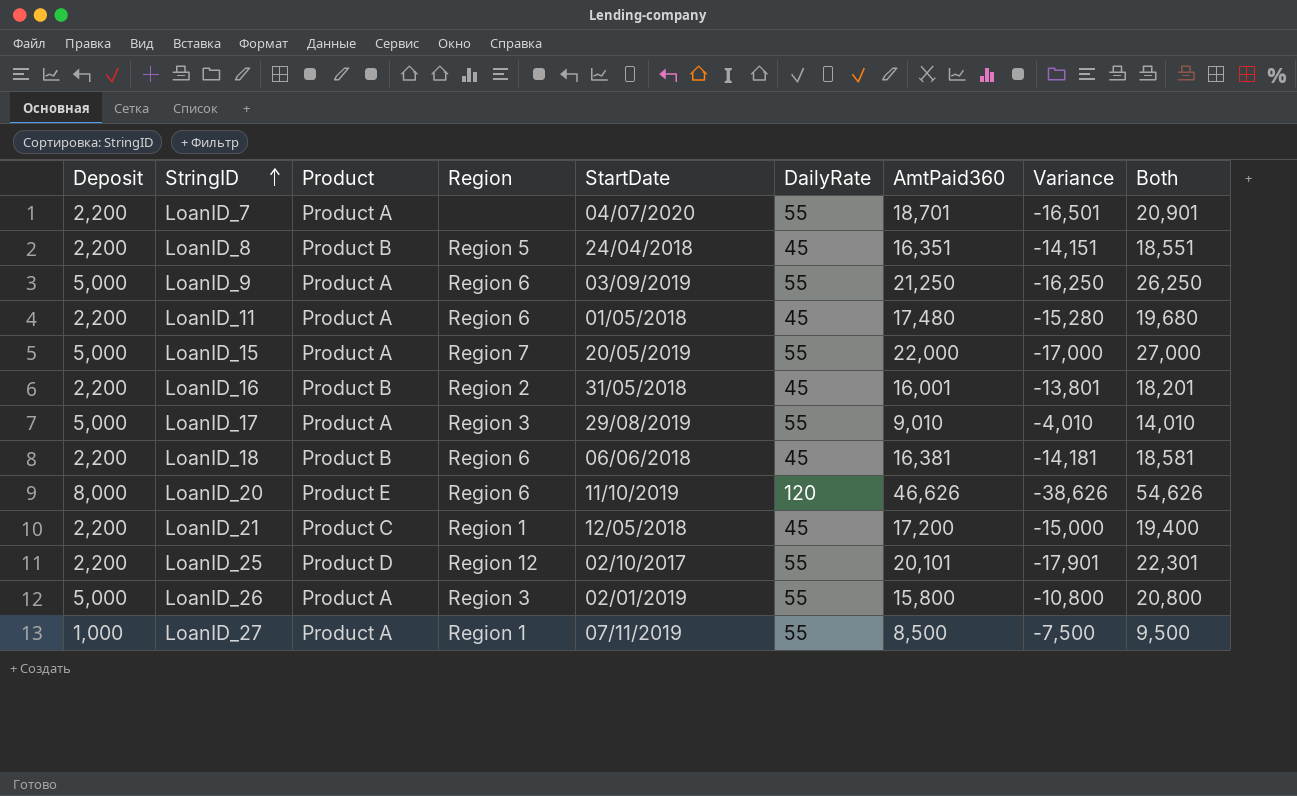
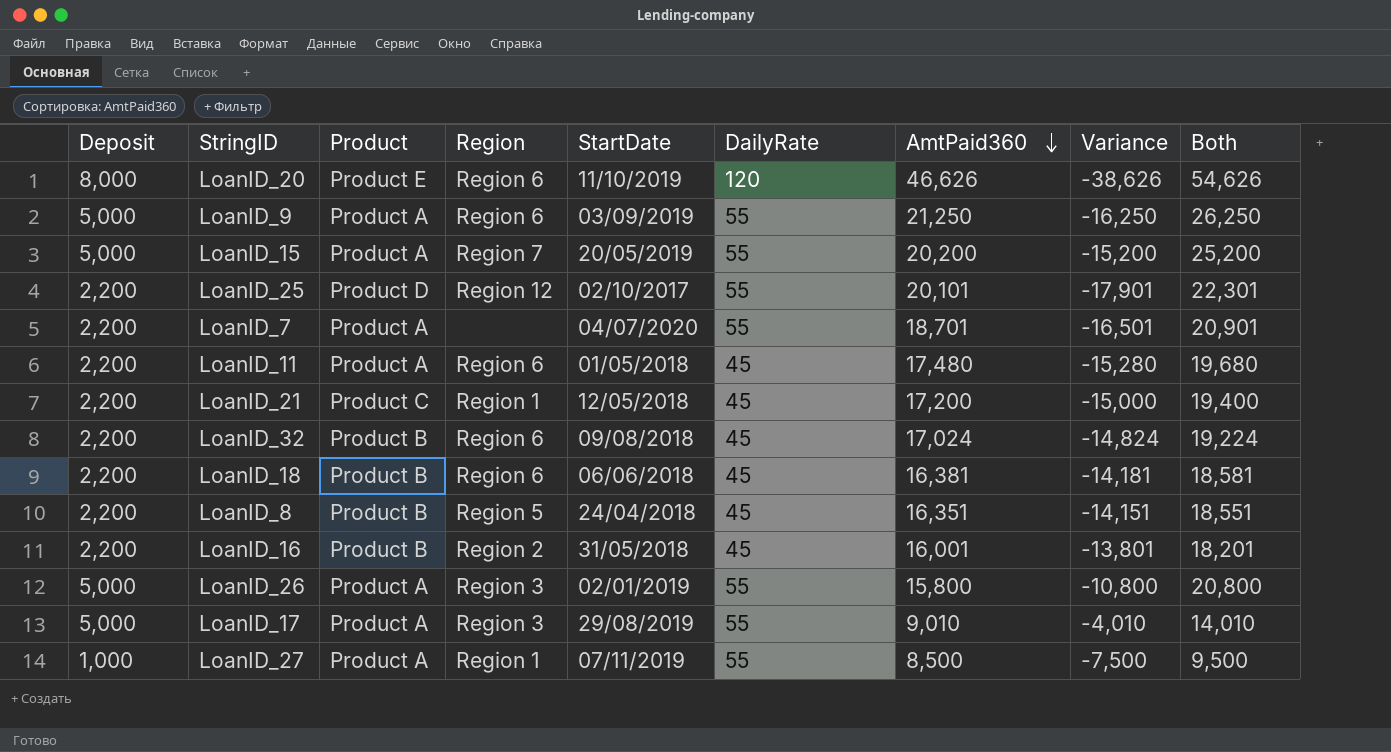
row order: StringID ascending -> AmtPaid360 descending
LoanID_15 | AmtPaid360: 22,000 -> 20,200
LoanID_15 | Variance: -17,000 -> -15,200
LoanID_15 | Both: 27,000 -> 25,200
row LoanID_32: none -> 2,200 | Product B | Region 6 | 09/08/2018 | 45 | 17,024 | -14,824 | 19,224

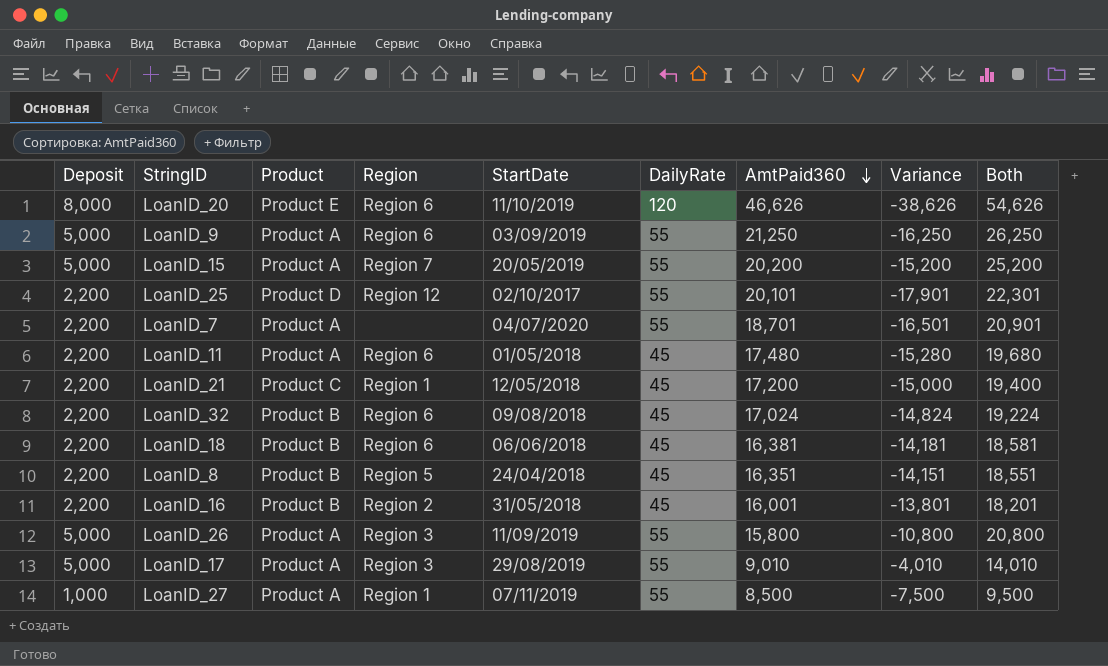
LoanID_26 | StartDate: 02/01/2019 -> 11/09/2019

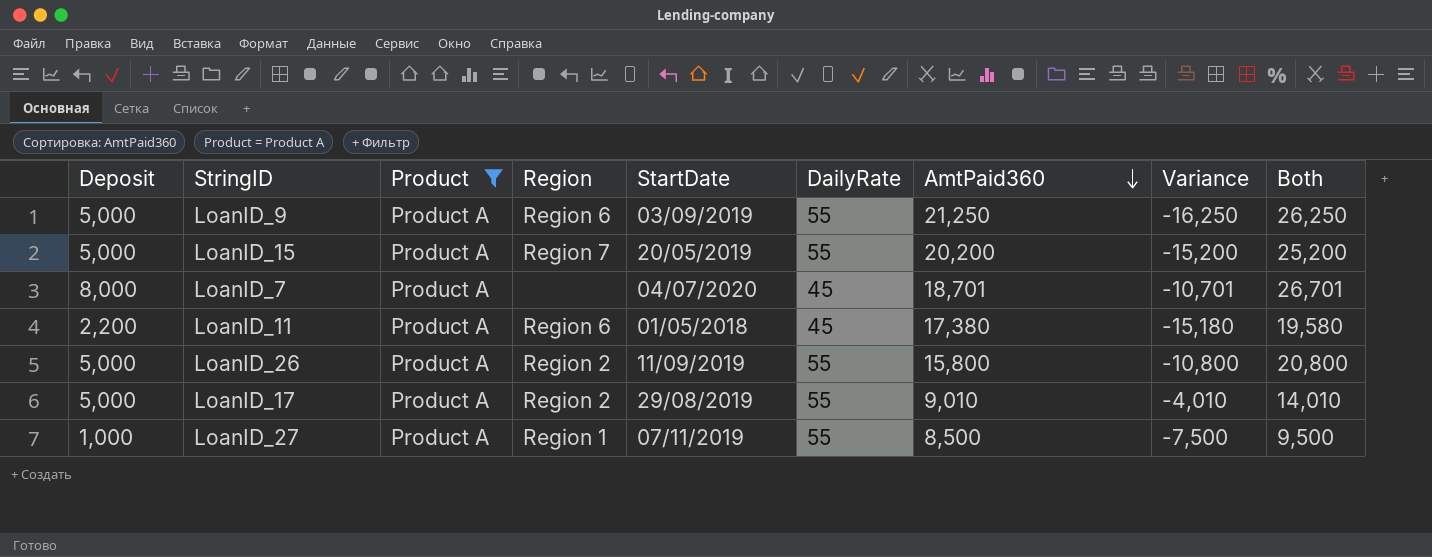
filter: none -> Product = Product A
LoanID_7 | Deposit: 2,200 -> 8,000
LoanID_7 | DailyRate: 55 -> 45
LoanID_7 | Variance: -16,501 -> -10,701
LoanID_7 | Both: 20,901 -> 26,701
LoanID_11 | AmtPaid360: 17,480 -> 17,380
LoanID_11 | Variance: -15,280 -> -15,180
LoanID_11 | Both: 19,680 -> 19,580
LoanID_26 | Region: Region 3 -> Region 2
LoanID_17 | Region: Region 3 -> Region 2

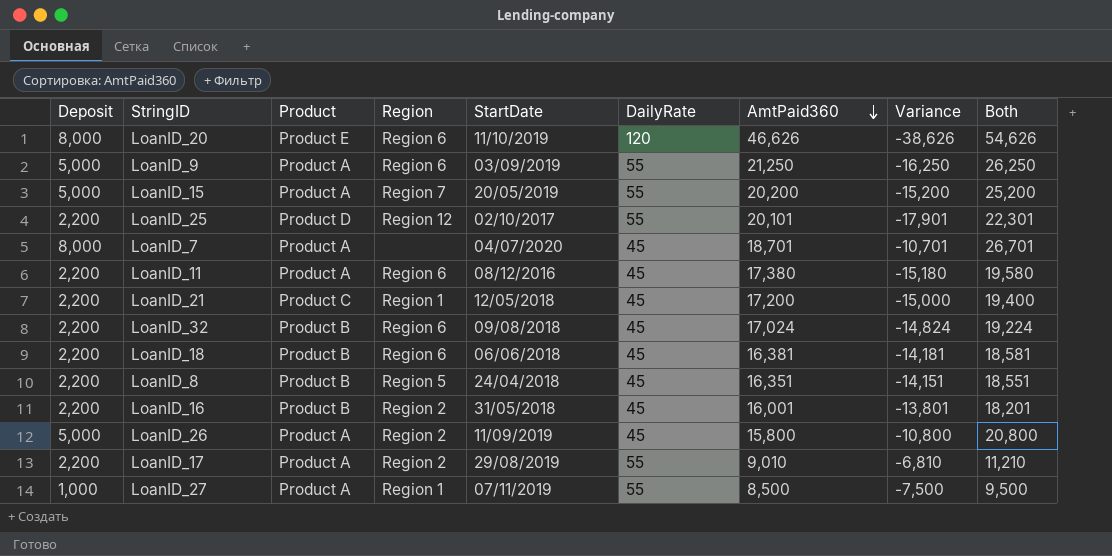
filter: Product = Product A -> none
LoanID_11 | StartDate: 01/05/2018 -> 08/12/2016
LoanID_26 | DailyRate: 55 -> 45
LoanID_17 | Deposit: 5,000 -> 2,200
LoanID_17 | Variance: -4,010 -> -6,810
LoanID_17 | Both: 14,010 -> 11,210

